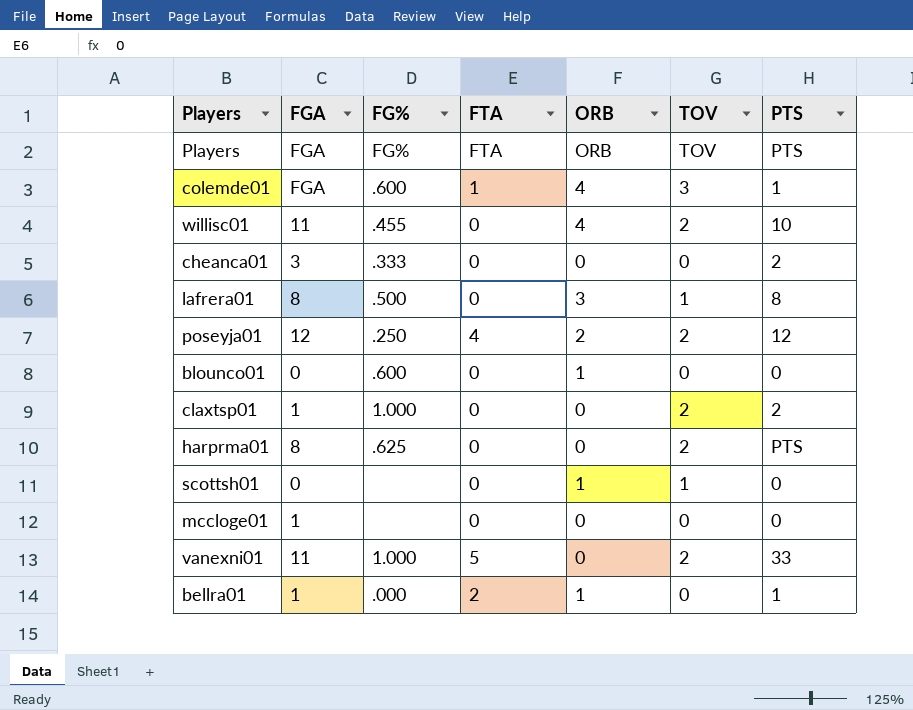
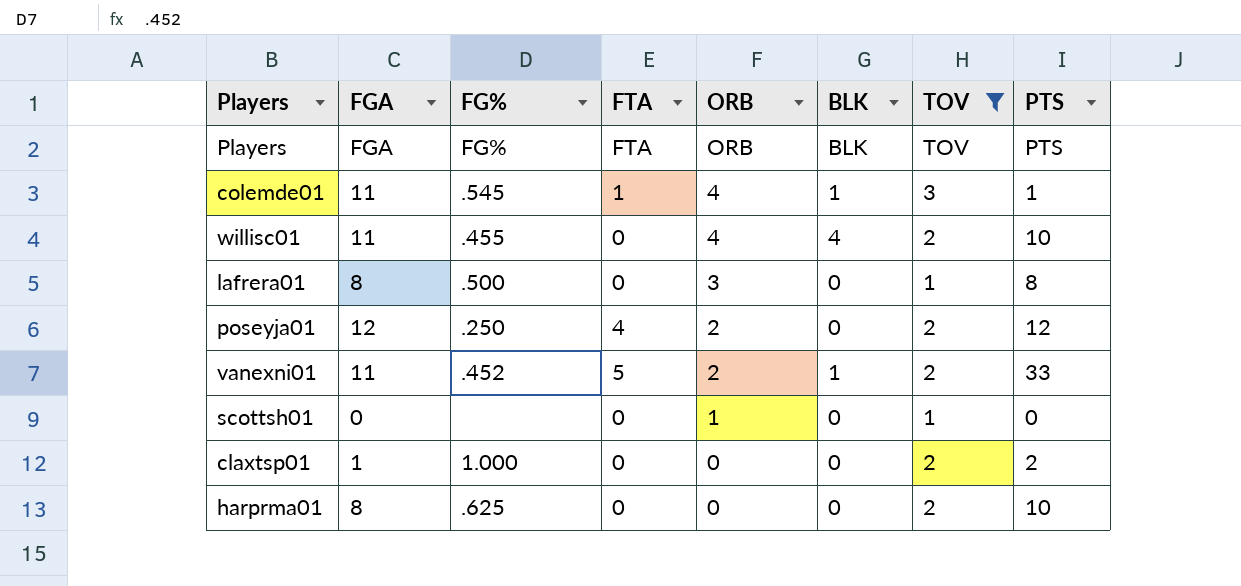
filter: none -> TOV != 0
row order: none -> ORB descending
column BLK | position: none -> 6
colemde01 | FGA: FGA -> 11
colemde01 | FG%: .600 -> .545
vanexni01 | FG%: 1.000 -> .452
vanexni01 | ORB: 0 -> 2
harprma01 | PTS: PTS -> 10

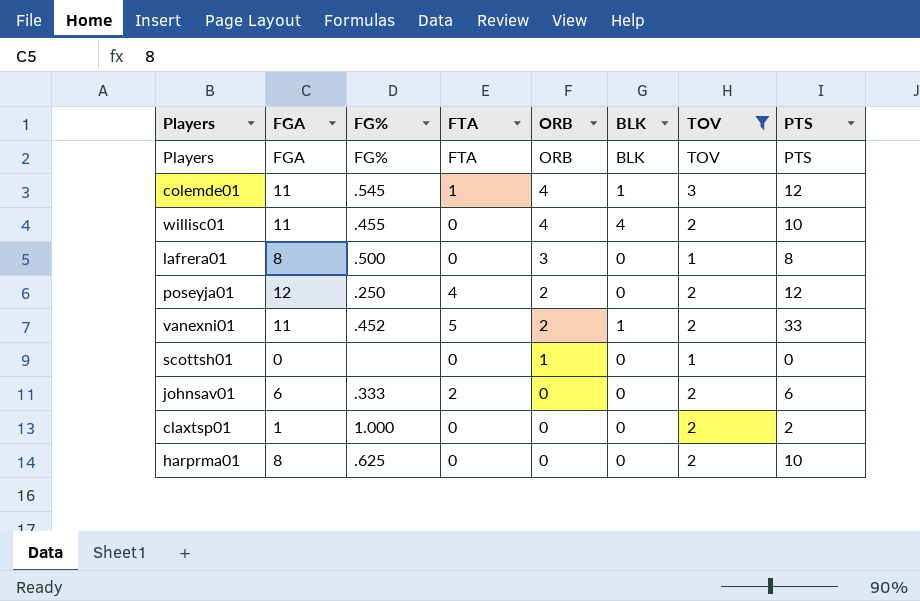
colemde01 | PTS: 1 -> 12
row johnsav01: none -> 6 | .333 | 2 | 0 | 0 | 2 | 6

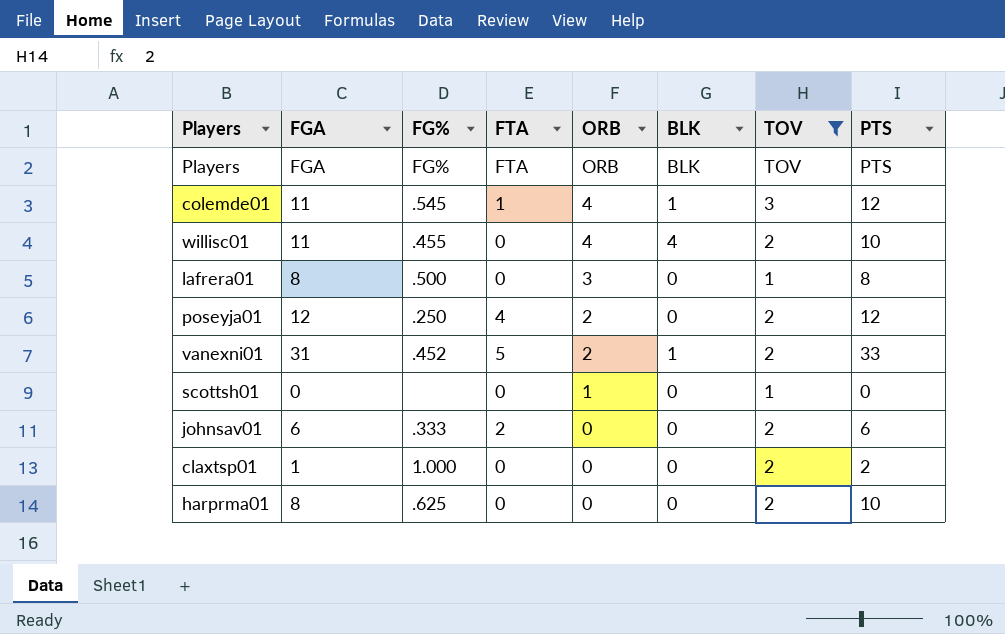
vanexni01 | FGA: 11 -> 31

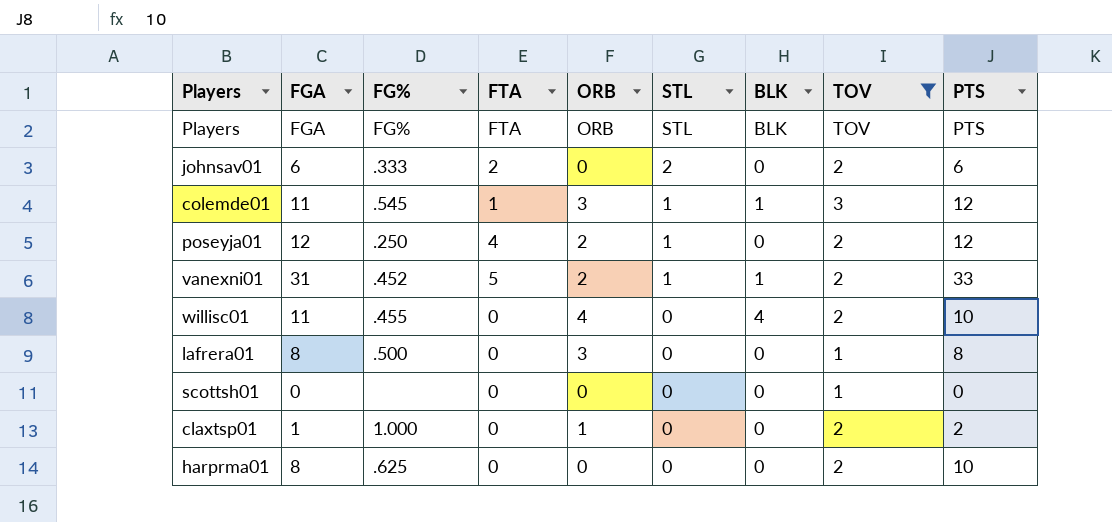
row order: ORB descending -> STL descending
column STL | position: none -> 6
colemde01 | ORB: 4 -> 3
scottsh01 | ORB: 1 -> 0
claxtsp01 | ORB: 0 -> 1

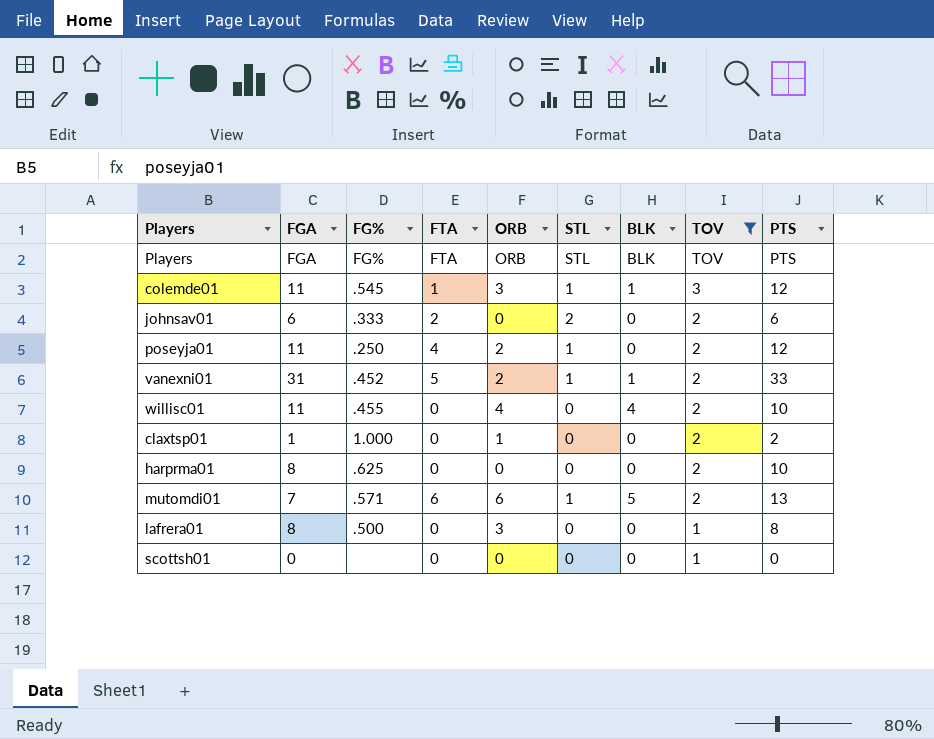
row order: STL descending -> TOV descending
poseyja01 | FGA: 12 -> 11
row mutomdi01: none -> 7 | .571 | 6 | 6 | 1 | 5 | 2 | 13

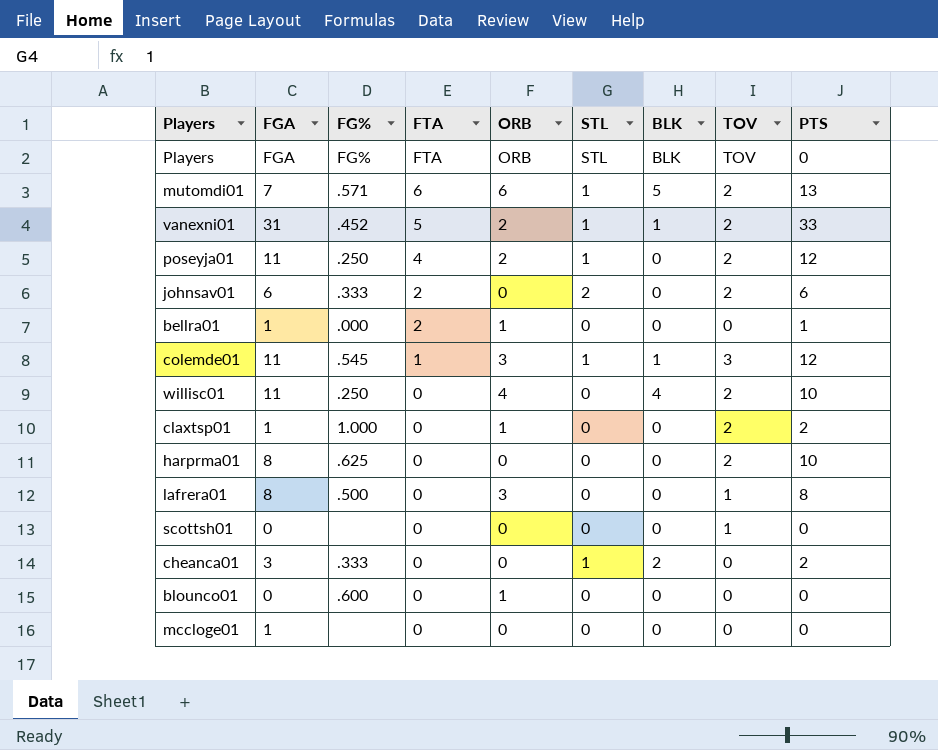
filter: TOV != 0 -> none
row order: TOV descending -> FTA descending
Players | PTS: PTS -> 0
willisc01 | FG%: .455 -> .250

